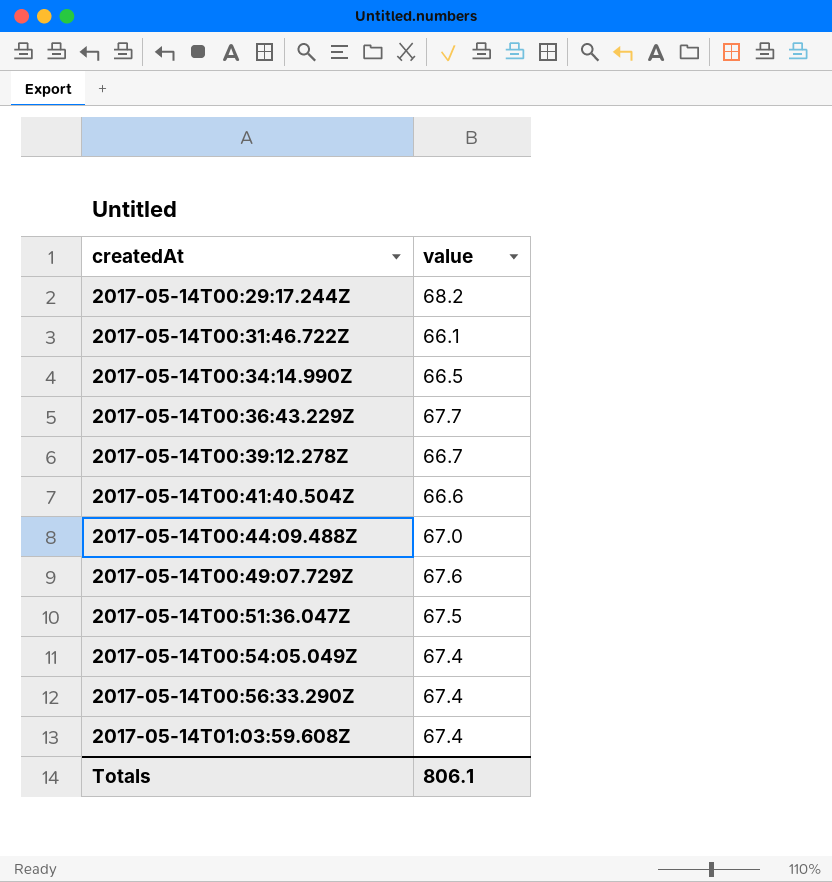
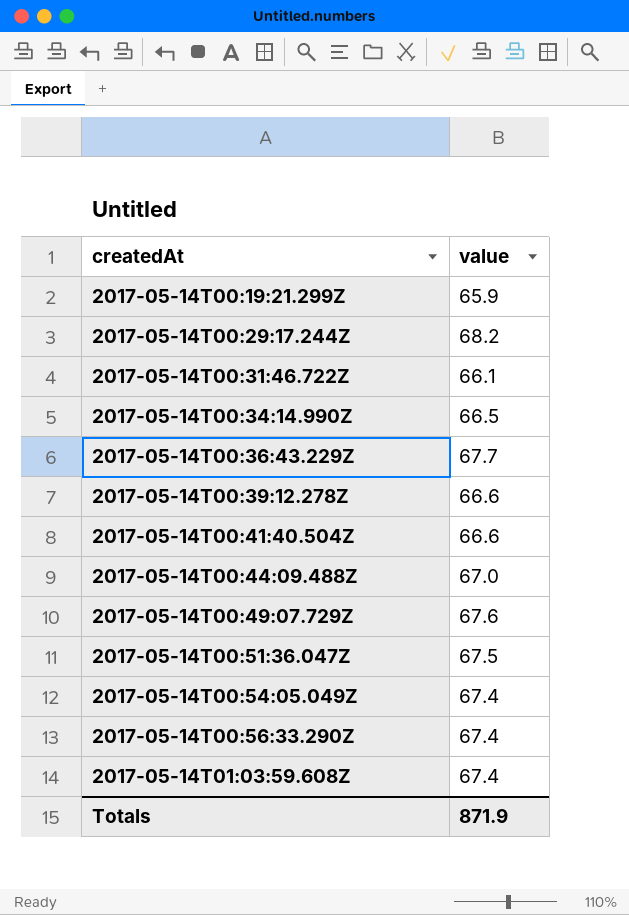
row 2017-05-14T00:19:21.299Z: none -> 65.9
2017-05-14T00:39:12.278Z | value: 66.7 -> 66.6
Totals | value: 806.1 -> 871.9

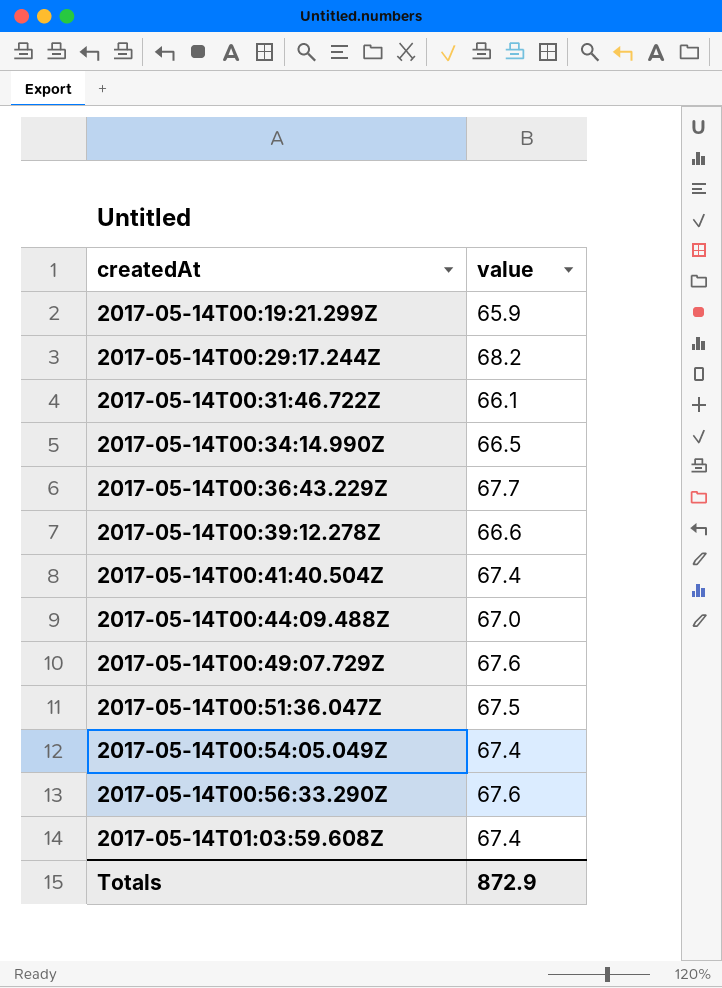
2017-05-14T00:41:40.504Z | value: 66.6 -> 67.4
2017-05-14T00:56:33.290Z | value: 67.4 -> 67.6
Totals | value: 871.9 -> 872.9

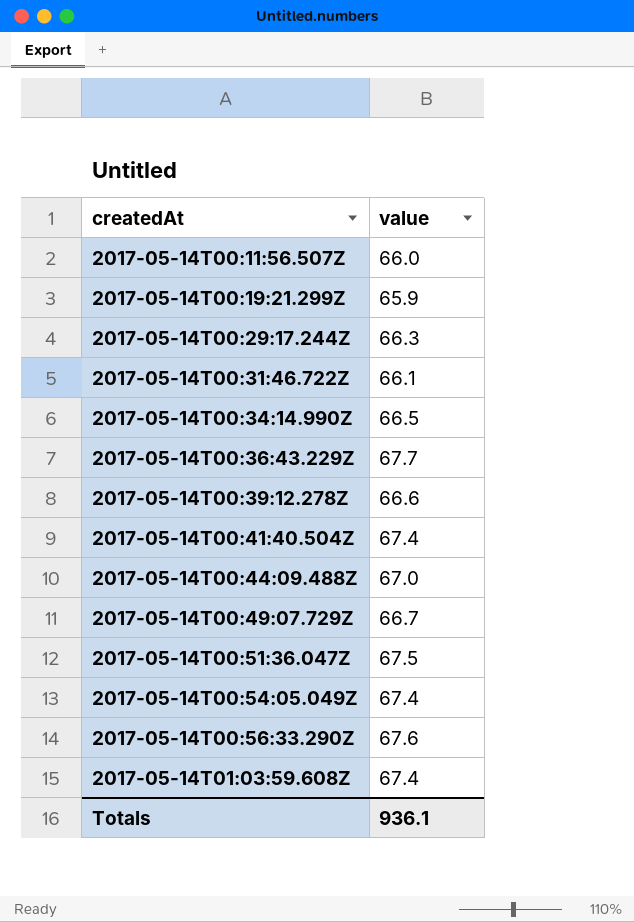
row 2017-05-14T00:11:56.507Z: none -> 66.0
2017-05-14T00:29:17.244Z | value: 68.2 -> 66.3
2017-05-14T00:49:07.729Z | value: 67.6 -> 66.7
Totals | value: 872.9 -> 936.1

